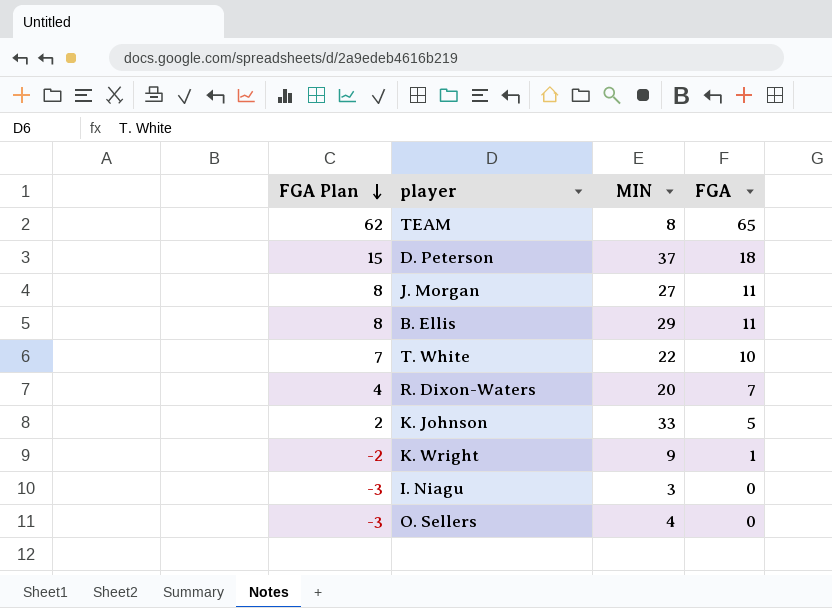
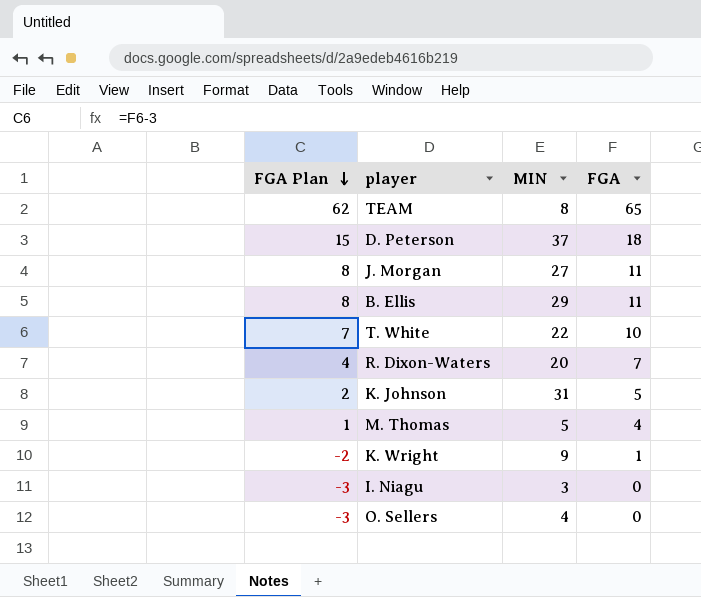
K. Johnson | MIN: 33 -> 31
row M. Thomas: none -> 1 | 5 | 4

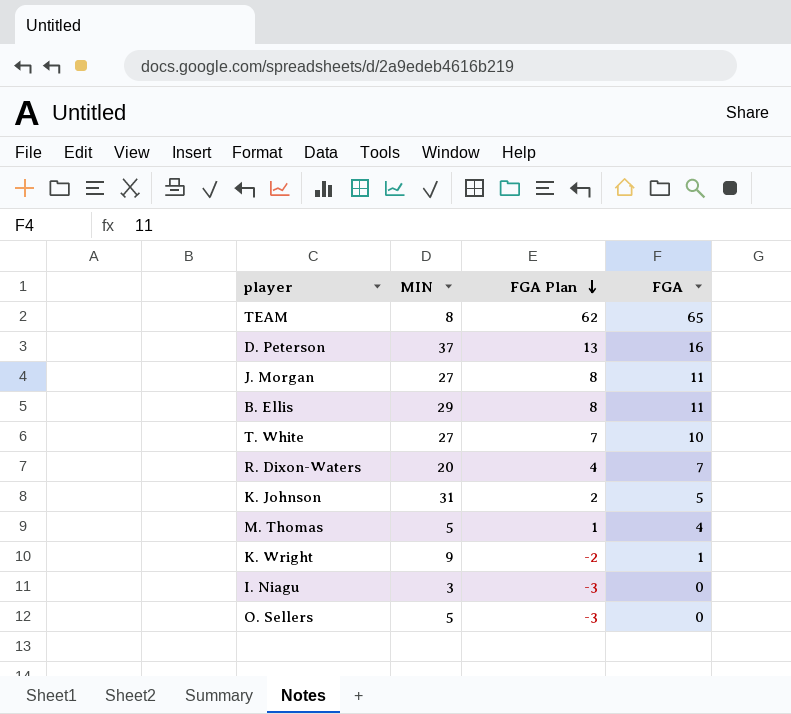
column FGA Plan | position: 1 -> 3
D. Peterson | FGA Plan: 15 -> 13
D. Peterson | FGA: 18 -> 16
T. White | MIN: 22 -> 27
O. Sellers | MIN: 4 -> 5

